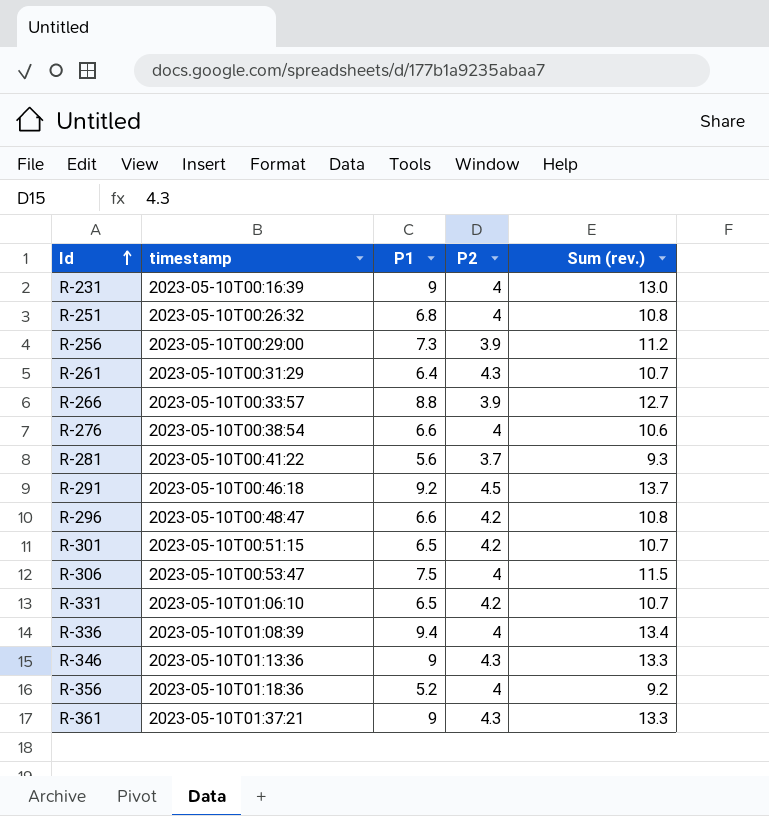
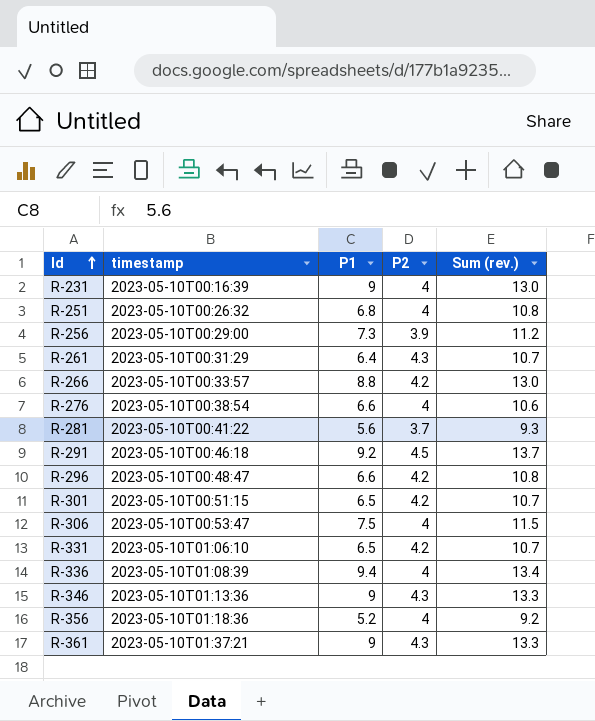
R-266 | P2: 3.9 -> 4.2
R-266 | Sum (rev.): 12.7 -> 13.0

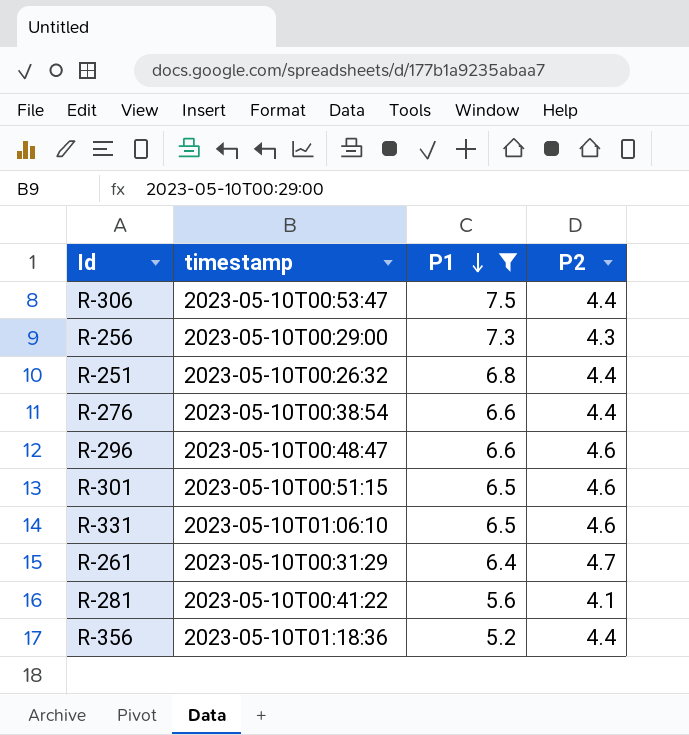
filter: none -> P1 <= 7.5
row order: Id ascending -> P1 descending
column Sum (rev.) | formula: [P1] + [P2] -> none
R-306 | P2: 4 -> 4.4
R-256 | P2: 3.9 -> 4.3
R-251 | P2: 4 -> 4.4
R-276 | P2: 4 -> 4.4
R-296 | P2: 4.2 -> 4.6
R-301 | P2: 4.2 -> 4.6
R-331 | P2: 4.2 -> 4.6
R-261 | P2: 4.3 -> 4.7
R-281 | P2: 3.7 -> 4.1
R-356 | P2: 4 -> 4.4

